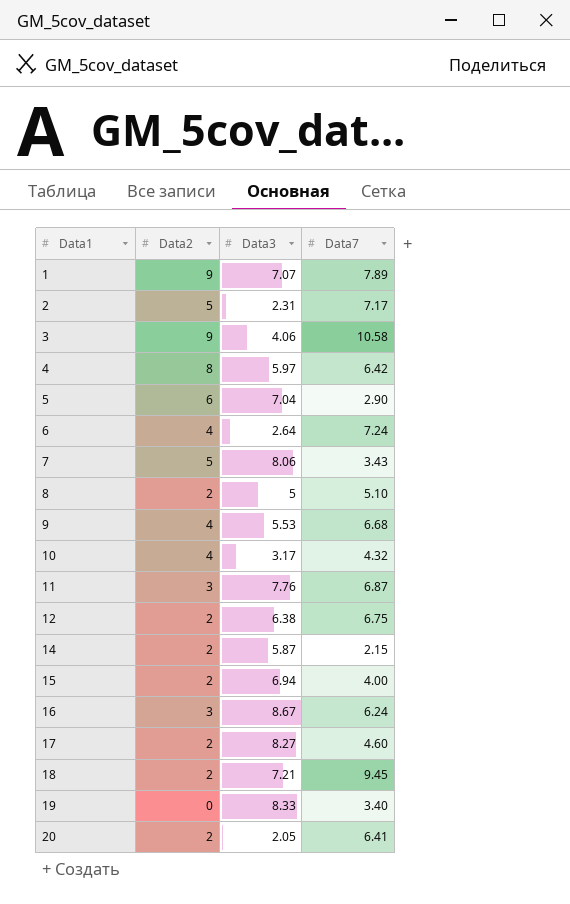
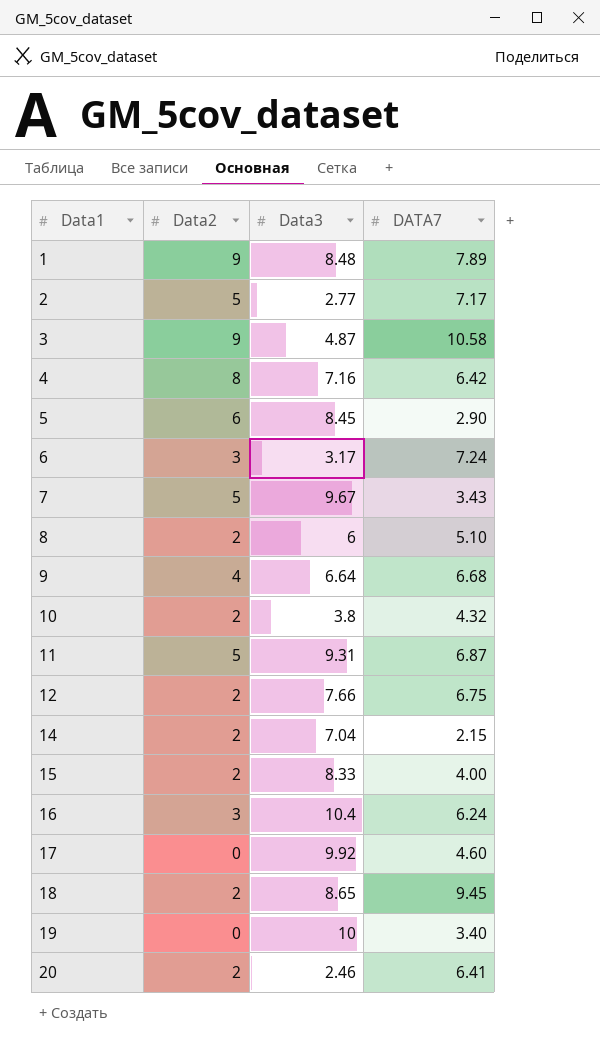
column name: Data7 -> DATA7
1 | Data3: 7.07 -> 8.48
2 | Data3: 2.31 -> 2.77
3 | Data3: 4.06 -> 4.87
4 | Data3: 5.97 -> 7.16
5 | Data3: 7.04 -> 8.45
6 | Data2: 4 -> 3
6 | Data3: 2.64 -> 3.17
7 | Data3: 8.06 -> 9.67
8 | Data3: 5 -> 6
9 | Data3: 5.53 -> 6.64
10 | Data2: 4 -> 2
10 | Data3: 3.17 -> 3.8
11 | Data2: 3 -> 5
11 | Data3: 7.76 -> 9.31
12 | Data3: 6.38 -> 7.66
14 | Data3: 5.87 -> 7.04
15 | Data3: 6.94 -> 8.33
16 | Data3: 8.67 -> 10.4
17 | Data2: 2 -> 0
17 | Data3: 8.27 -> 9.92
18 | Data3: 7.21 -> 8.65
19 | Data3: 8.33 -> 10
20 | Data3: 2.05 -> 2.46

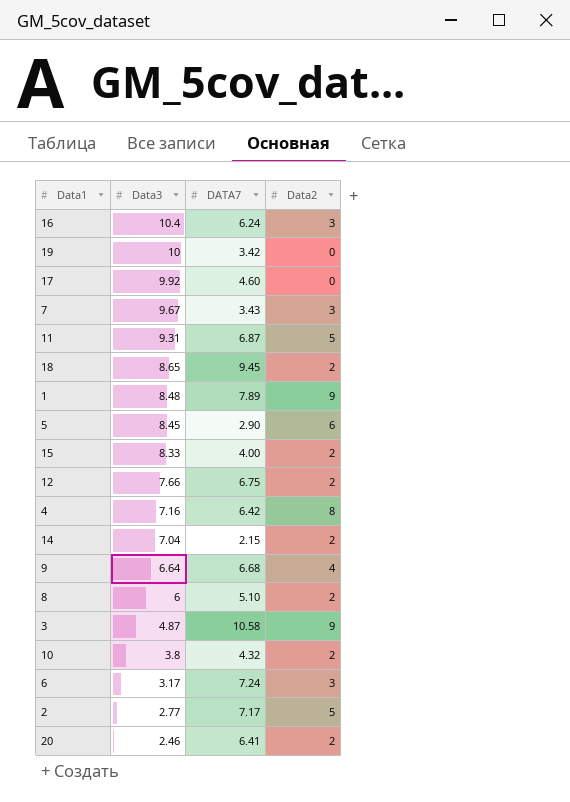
row order: Data1 ascending -> Data3 descending
column Data2 | position: 2 -> 4
19 | DATA7: 3.40 -> 3.42
7 | Data2: 5 -> 3

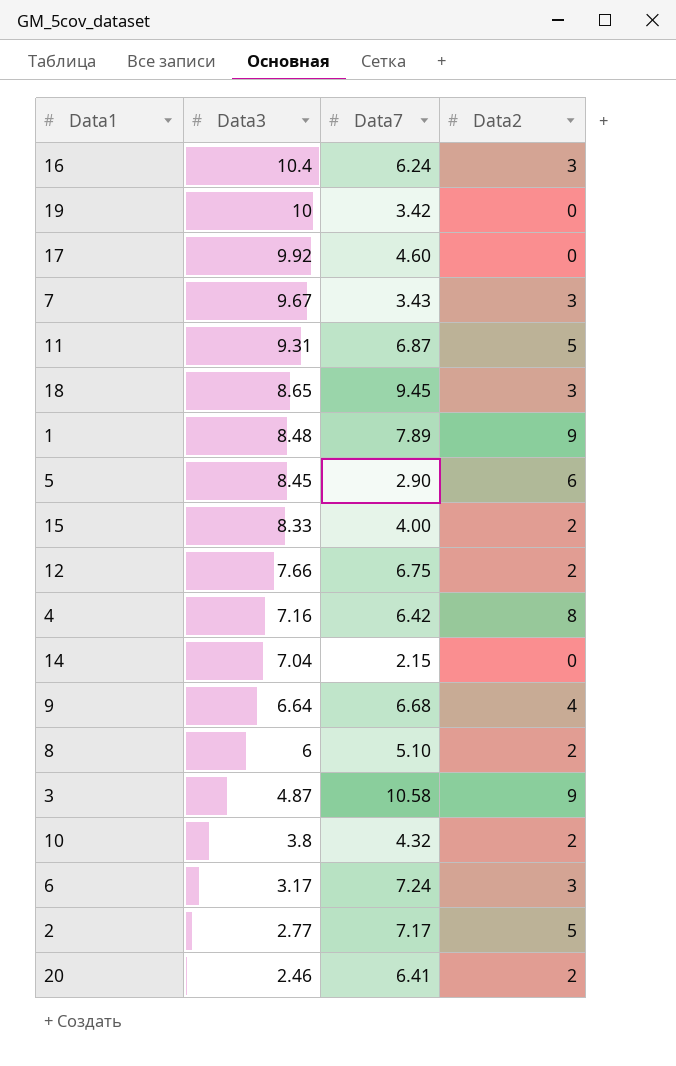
column name: DATA7 -> Data7
18 | Data2: 2 -> 3
14 | Data2: 2 -> 0

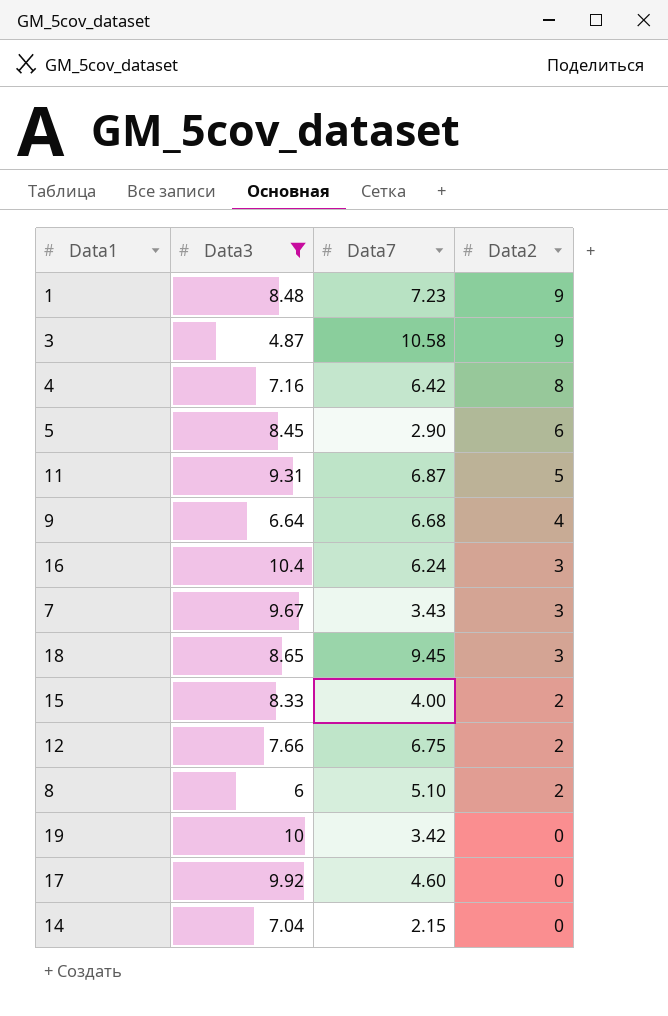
filter: none -> Data3 >= 4.87
row order: Data3 descending -> Data2 descending
1 | Data7: 7.89 -> 7.23

